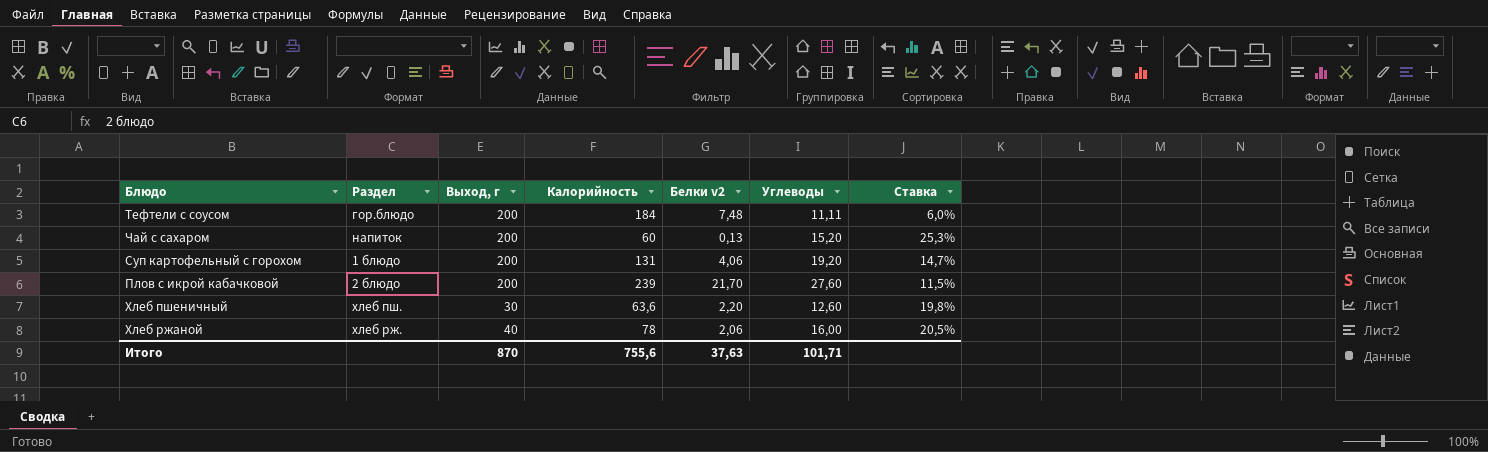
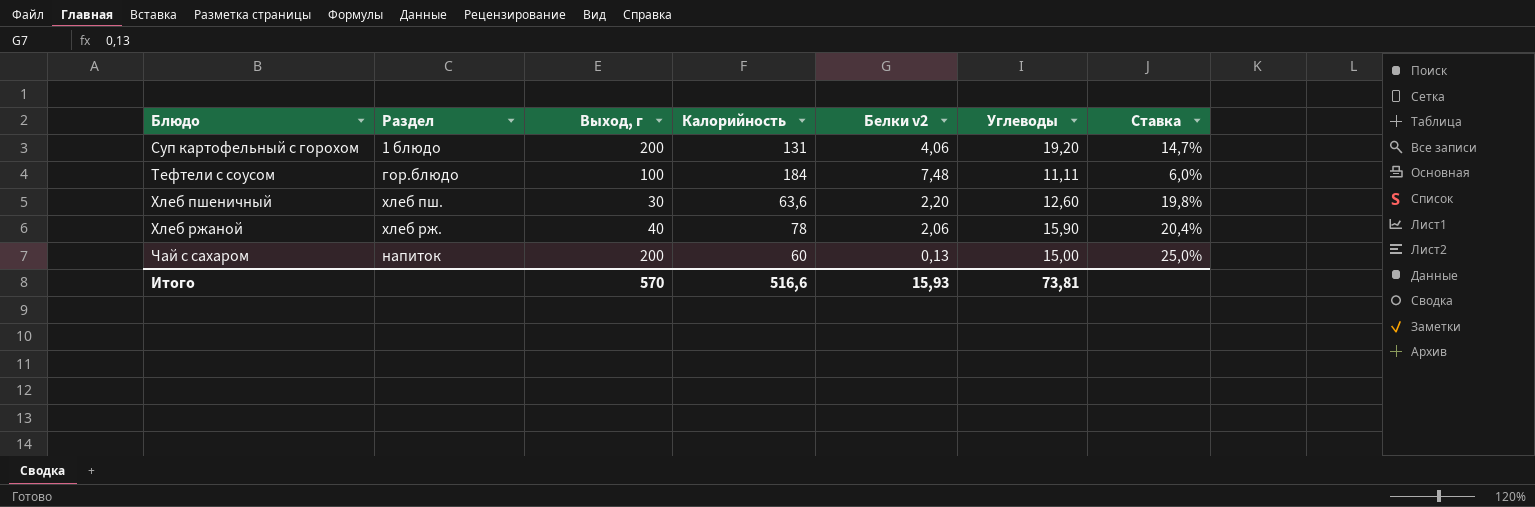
row order: none -> Блюдо ascending
row Плов с икрой кабачковой: 2 блюдо | 200 | 239 | 21,70 | 27,60 | 11,5% -> none
Тефтели с соусом | Выход, г: 200 -> 100
Хлеб ржаной | Углеводы: 16,00 -> 15,90
Хлеб ржаной | Ставка: 20,5% -> 20,4%
Чай с сахаром | Углеводы: 15,20 -> 15,00
Чай с сахаром | Ставка: 25,3% -> 25,0%
Итого | Выход, г: 870 -> 570
Итого | Калорийность: 755,6 -> 516,6
Итого | Белки v2: 37,63 -> 15,93
Итого | Углеводы: 101,71 -> 73,81

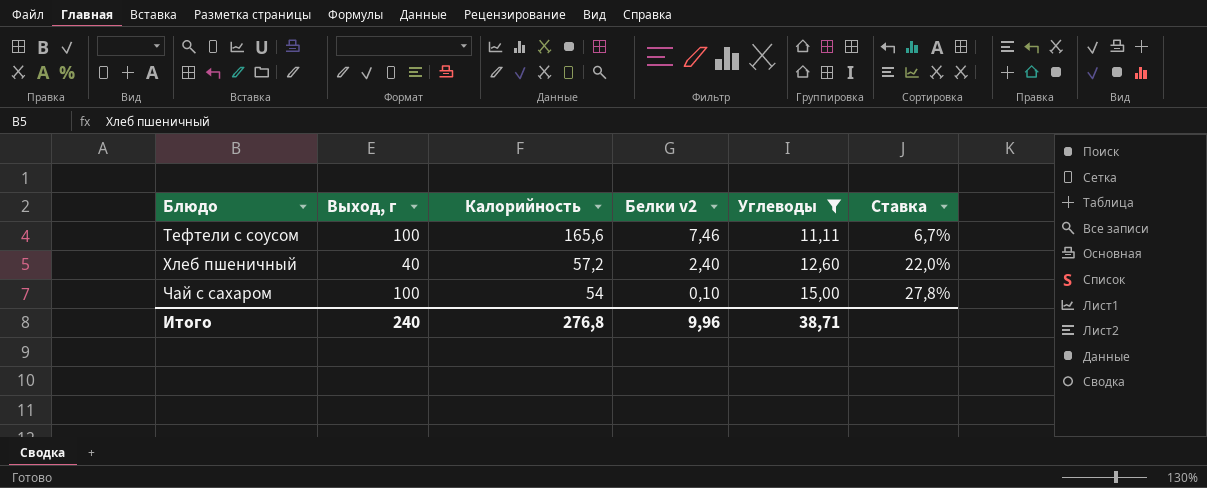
filter: none -> Углеводы <= 15,00
column Раздел | position: 2 -> none
Тефтели с соусом | Калорийность: 184 -> 165,6
Тефтели с соусом | Белки v2: 7,48 -> 7,46
Тефтели с соусом | Ставка: 6,0% -> 6,7%
Хлеб пшеничный | Выход, г: 30 -> 40
Хлеб пшеничный | Калорийность: 63,6 -> 57,2
Хлеб пшеничный | Белки v2: 2,20 -> 2,40
Хлеб пшеничный | Ставка: 19,8% -> 22,0%
Чай с сахаром | Выход, г: 200 -> 100
Чай с сахаром | Калорийность: 60 -> 54
Чай с сахаром | Белки v2: 0,13 -> 0,10
Чай с сахаром | Ставка: 25,0% -> 27,8%
Итого | Выход, г: 570 -> 240
Итого | Калорийность: 516,6 -> 276,8
Итого | Белки v2: 15,93 -> 9,96
Итого | Углеводы: 73,81 -> 38,71

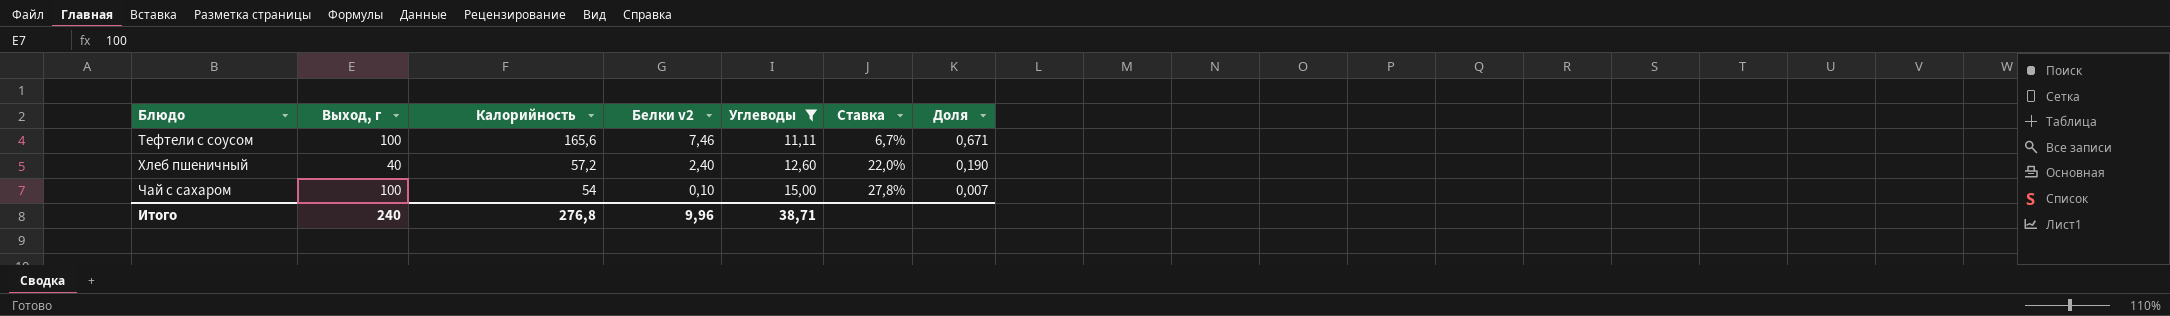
column Доля | formula: none -> [Белки v2] / [Углеводы]

